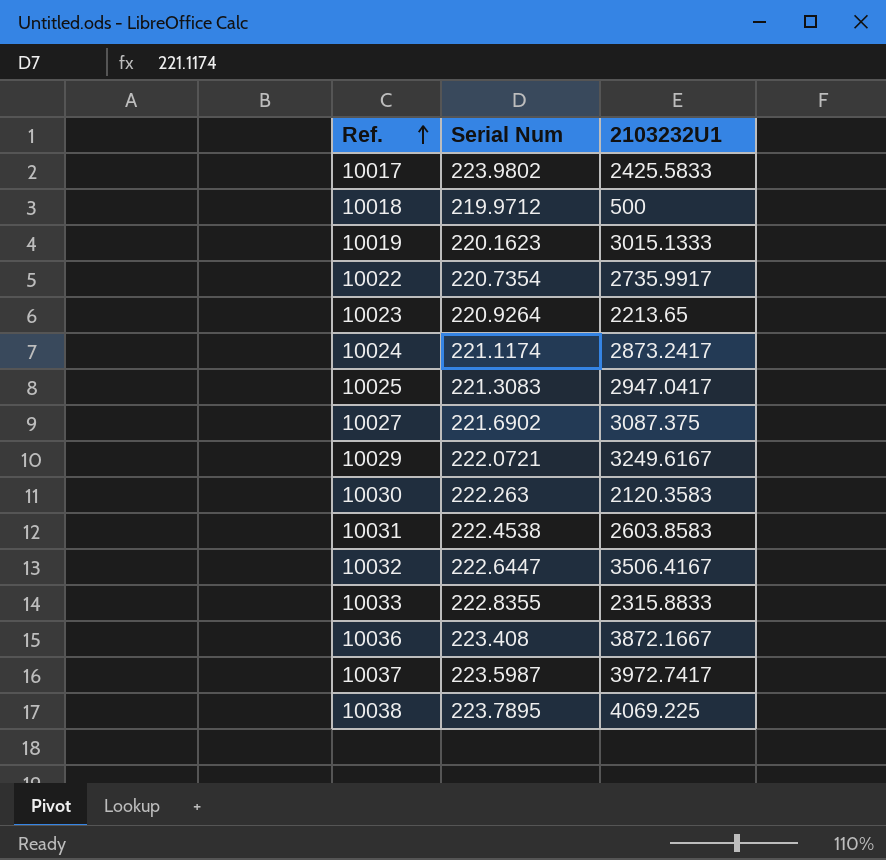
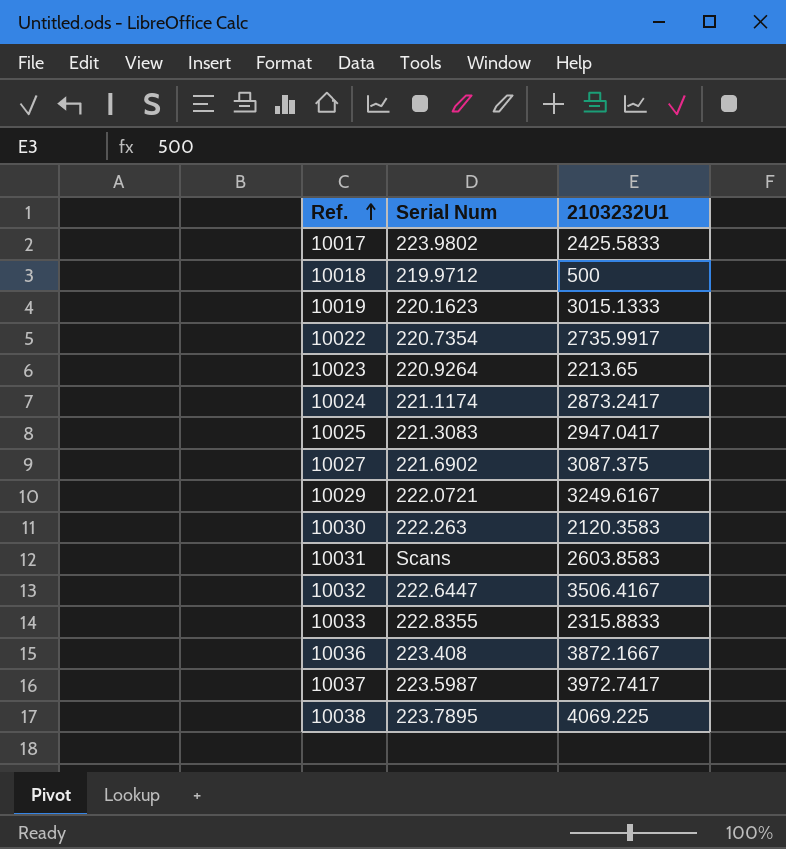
10031 | Serial Num: 222.4538 -> Scans

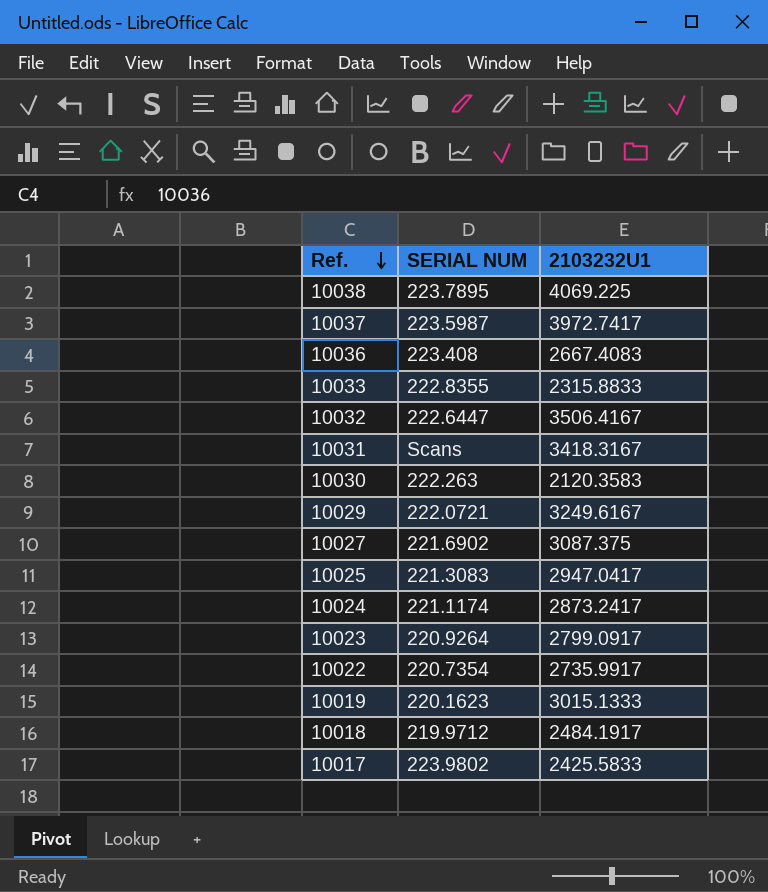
row order: Ref. ascending -> Ref. descending
column name: Serial Num -> SERIAL NUM
10036 | 2103232U1: 3872.1667 -> 2667.4083
10031 | 2103232U1: 2603.8583 -> 3418.3167
10023 | 2103232U1: 2213.65 -> 2799.0917
10018 | 2103232U1: 500 -> 2484.1917

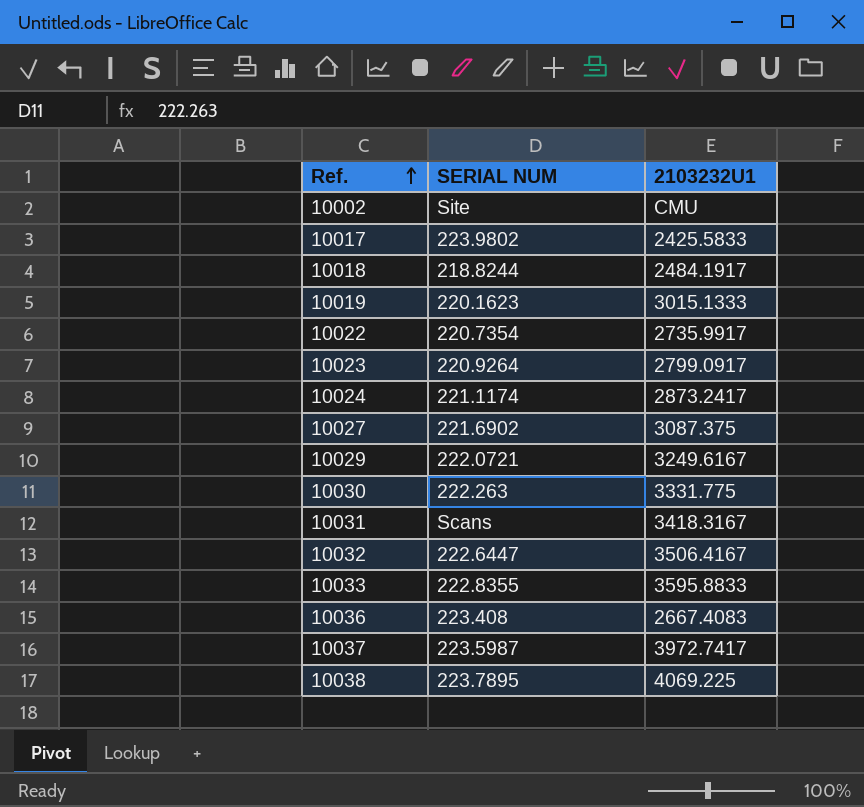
row order: Ref. descending -> Ref. ascending
row 10025: 221.3083 | 2947.0417 -> none
row 10002: none -> Site | CMU
10018 | SERIAL NUM: 219.9712 -> 218.8244
10030 | 2103232U1: 2120.3583 -> 3331.775
10033 | 2103232U1: 2315.8833 -> 3595.8833

